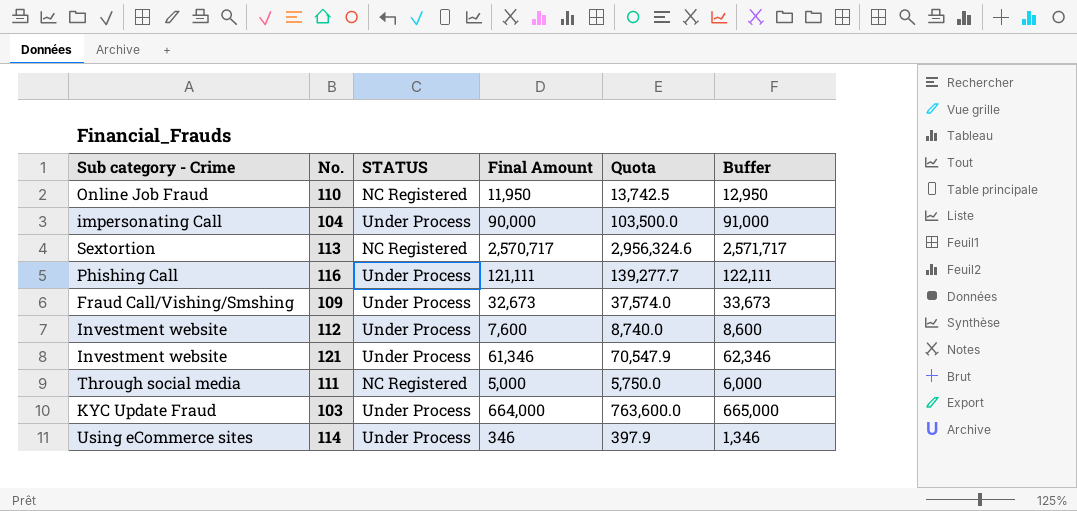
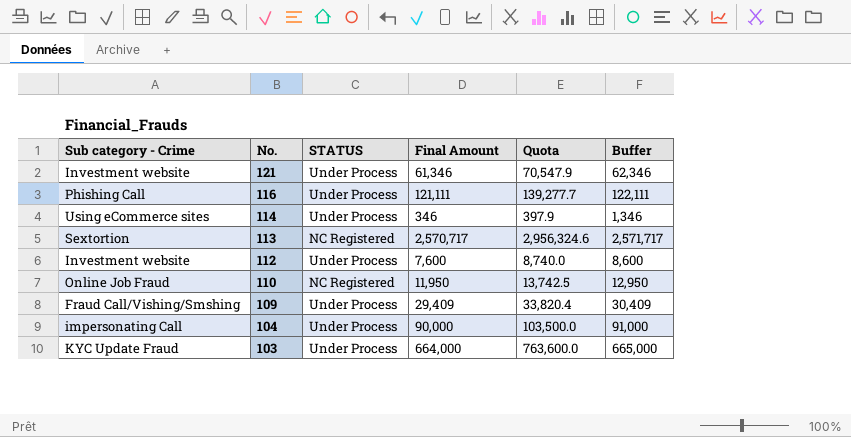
row order: none -> No. descending
row 111: Through social media | NC Registered | 5,000 | 5,750.0 | 6,000 -> none
109 | Final Amount: 32,673 -> 29,409
109 | Quota: 37,574.0 -> 33,820.4
109 | Buffer: 33,673 -> 30,409

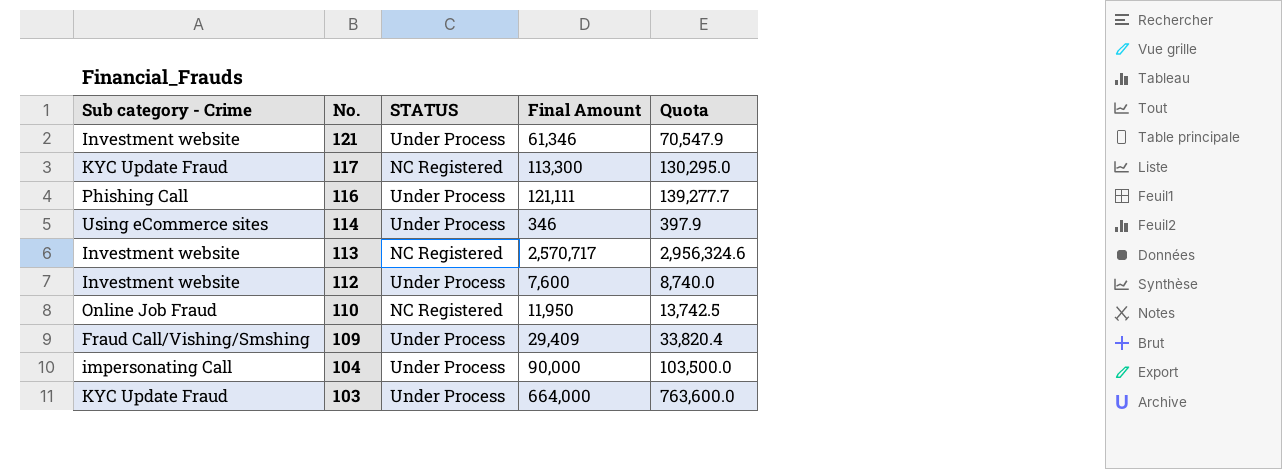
column Buffer | formula: [Final Amount] + 1000 -> none
row 117: none -> KYC Update Fraud | NC Registered | 113,300 | 130,295.0
113 | Sub category - Crime: Sextortion -> Investment website

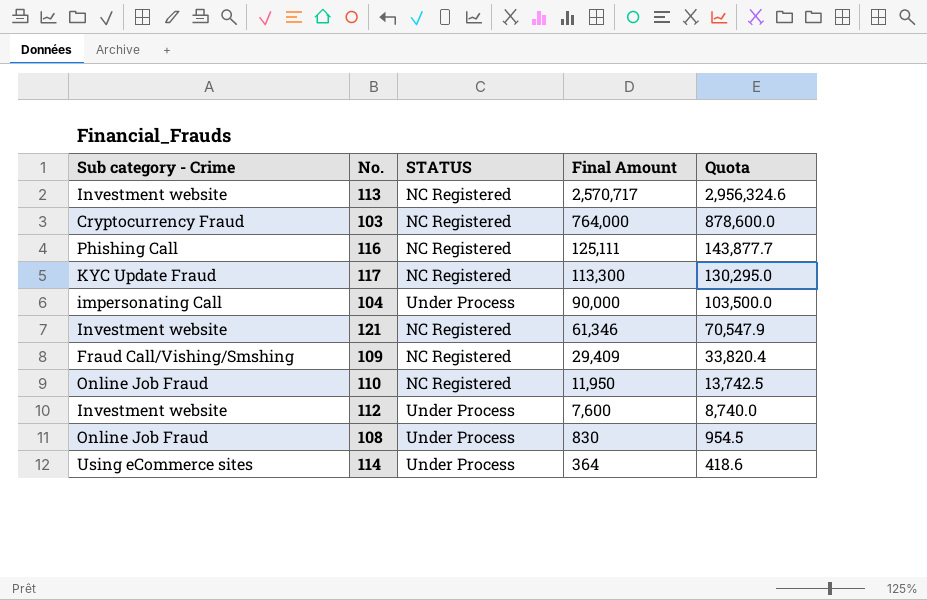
row order: No. descending -> Final Amount descending
103 | Sub category - Crime: KYC Update Fraud -> Cryptocurrency Fraud
103 | STATUS: Under Process -> NC Registered
103 | Final Amount: 664,000 -> 764,000
103 | Quota: 763,600.0 -> 878,600.0
116 | STATUS: Under Process -> NC Registered
116 | Final Amount: 121,111 -> 125,111
116 | Quota: 139,277.7 -> 143,877.7
121 | STATUS: Under Process -> NC Registered
109 | STATUS: Under Process -> NC Registered
row 108: none -> Online Job Fraud | Under Process | 830 | 954.5
114 | Final Amount: 346 -> 364
114 | Quota: 397.9 -> 418.6

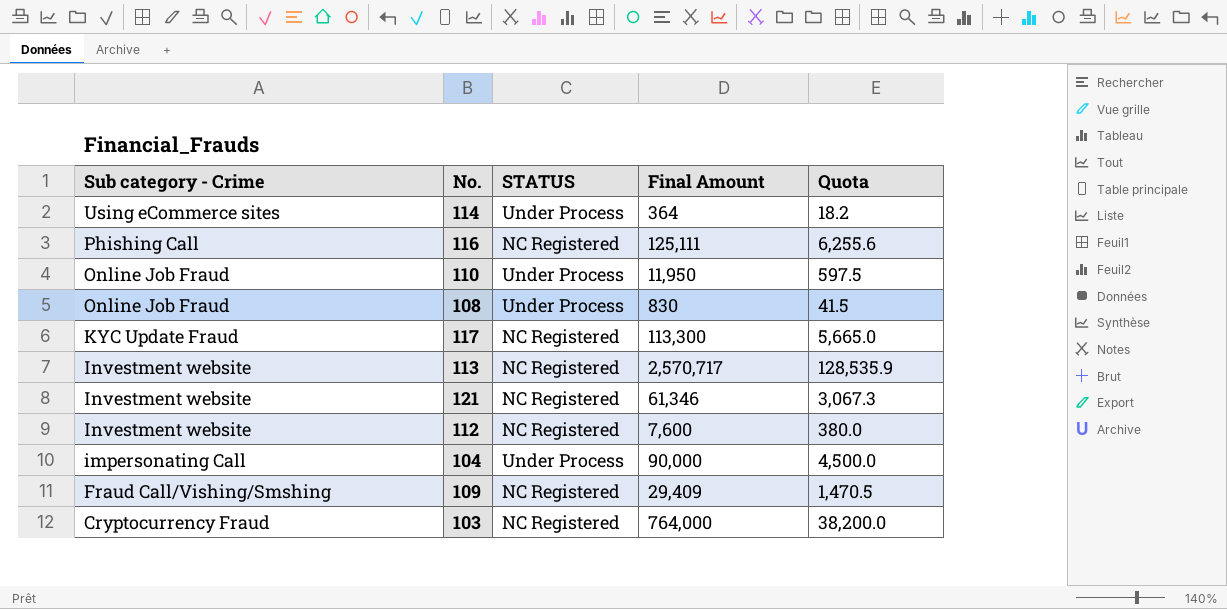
row order: Final Amount descending -> Sub category - Crime descending
column Quota | formula: [Final Amount] * 1.15 -> [Final Amount] * 0.05
110 | STATUS: NC Registered -> Under Process
112 | STATUS: Under Process -> NC Registered

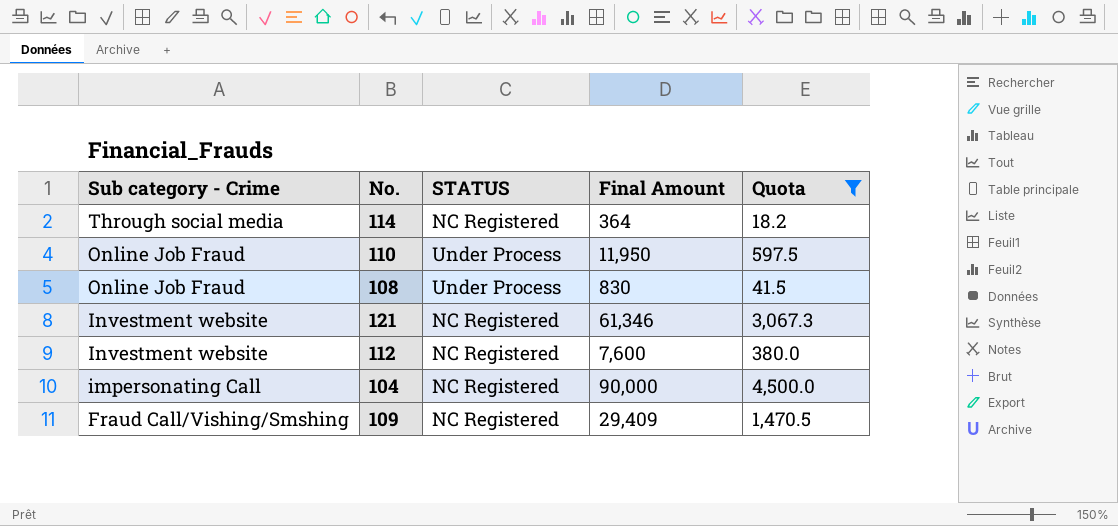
filter: none -> Quota <= 4,500.0
114 | Sub category - Crime: Using eCommerce sites -> Through social media
114 | STATUS: Under Process -> NC Registered
104 | STATUS: Under Process -> NC Registered

